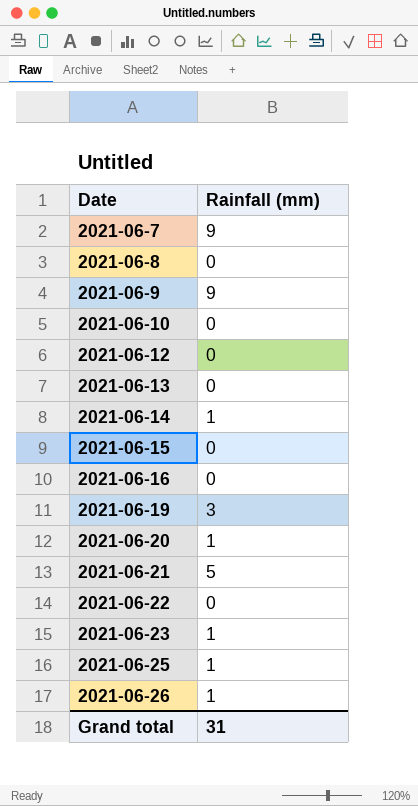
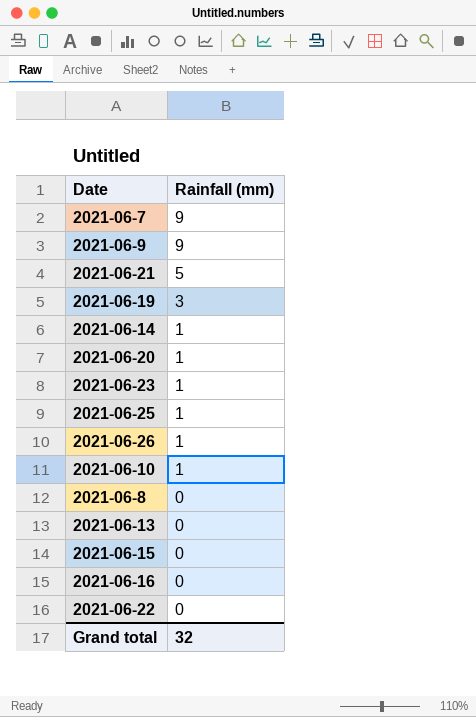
row order: Date ascending -> Rainfall (mm) descending
row 2021-06-12: 0 -> none
2021-06-10 | Rainfall (mm): 0 -> 1
Grand total | Rainfall (mm): 31 -> 32

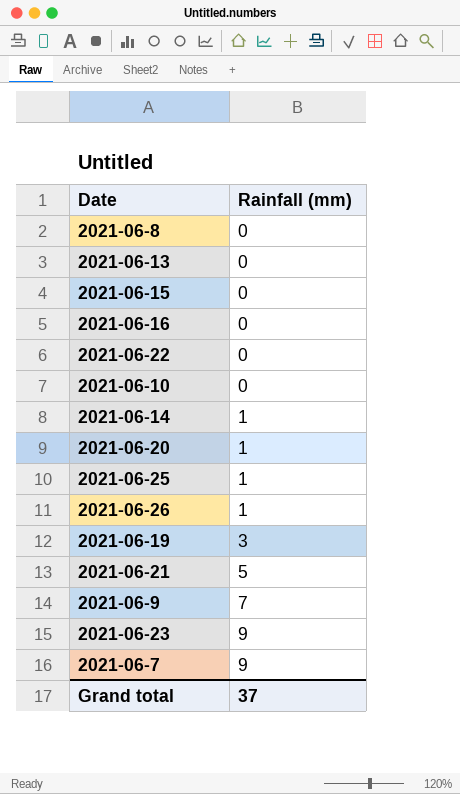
row order: Rainfall (mm) descending -> Rainfall (mm) ascending
2021-06-10 | Rainfall (mm): 1 -> 0
2021-06-9 | Rainfall (mm): 9 -> 7
2021-06-23 | Rainfall (mm): 1 -> 9
Grand total | Rainfall (mm): 32 -> 37

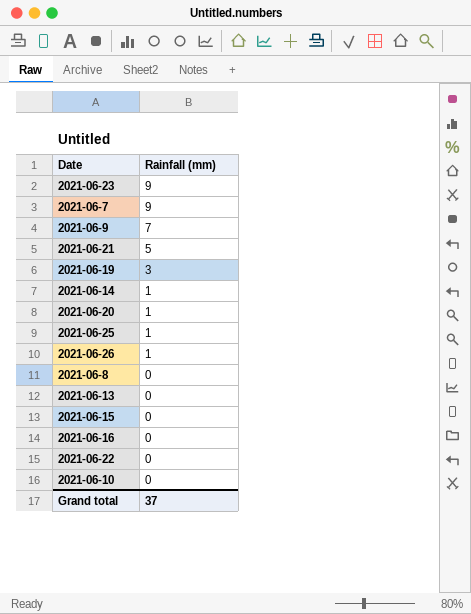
row order: Rainfall (mm) ascending -> Rainfall (mm) descending

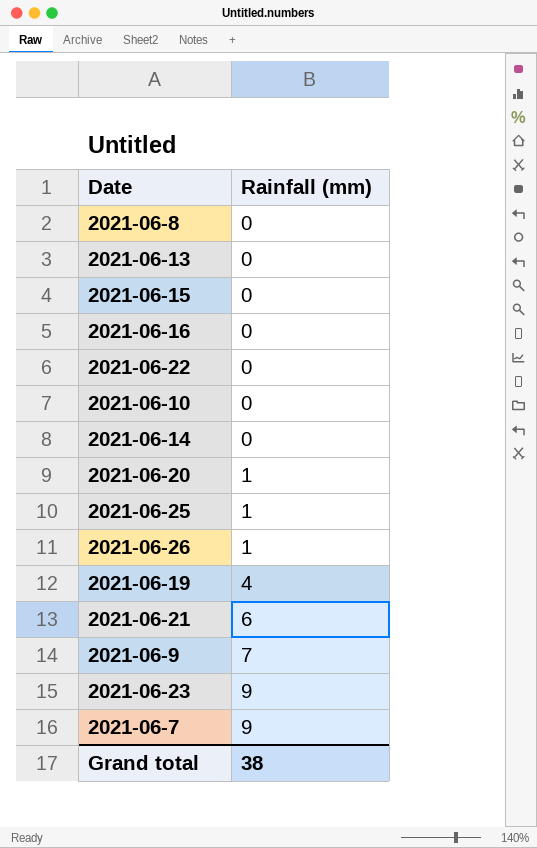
row order: Rainfall (mm) descending -> Rainfall (mm) ascending
2021-06-14 | Rainfall (mm): 1 -> 0
2021-06-19 | Rainfall (mm): 3 -> 4
2021-06-21 | Rainfall (mm): 5 -> 6
Grand total | Rainfall (mm): 37 -> 38

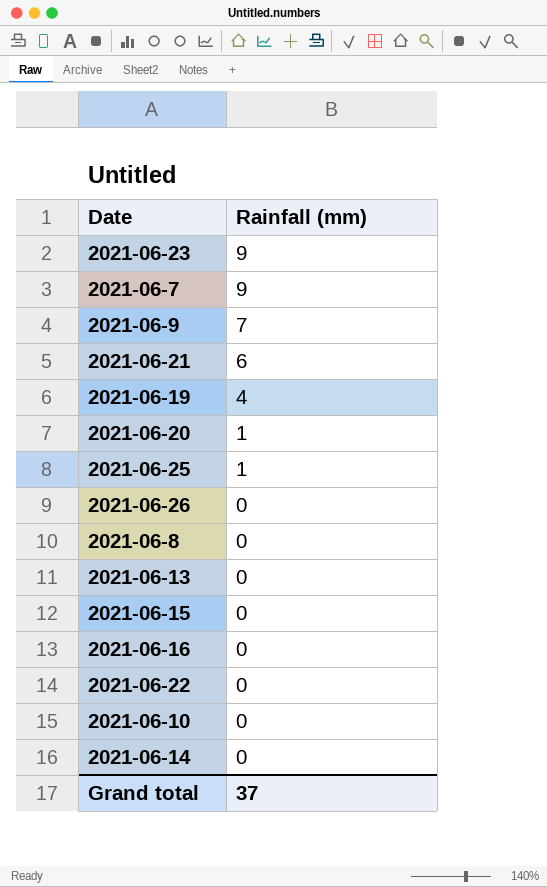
row order: Rainfall (mm) ascending -> Rainfall (mm) descending
2021-06-26 | Rainfall (mm): 1 -> 0
Grand total | Rainfall (mm): 38 -> 37

